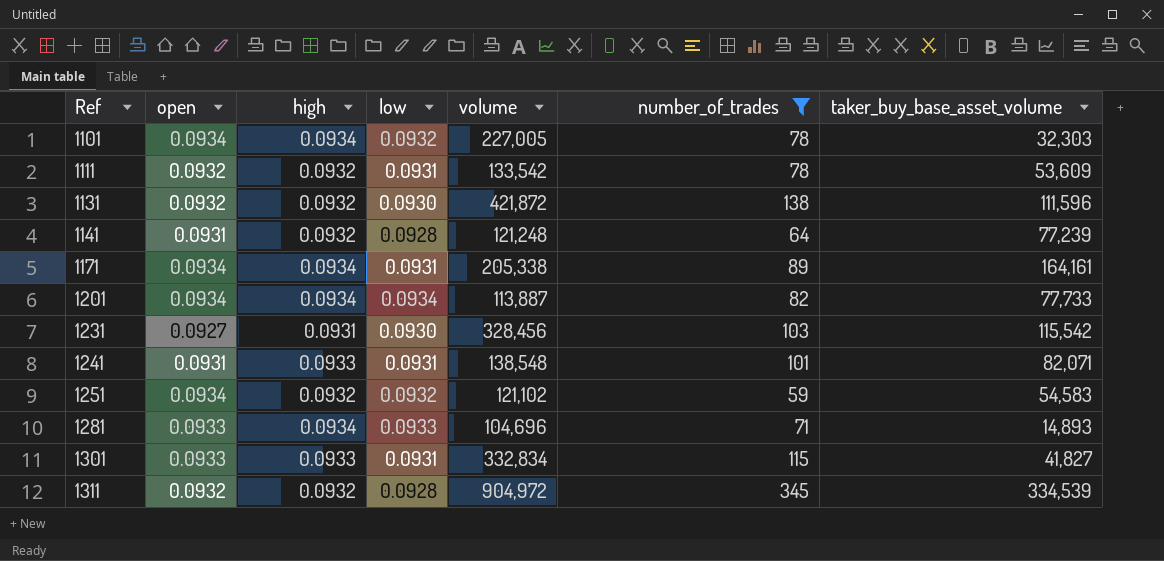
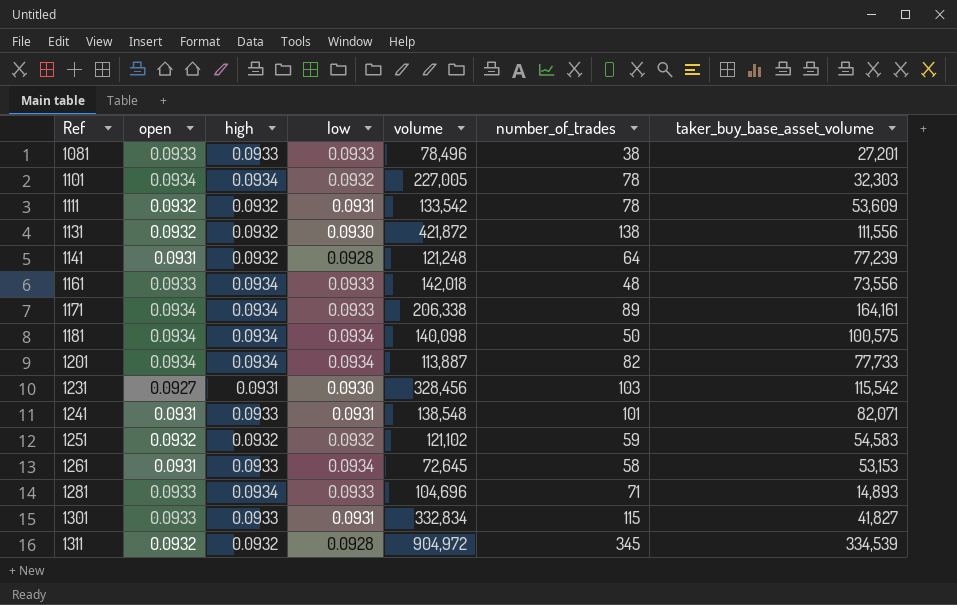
filter: number_of_trades >= 59 -> none
1131 | taker_buy_base_asset_volume: 111,596 -> 111,556
1171 | low: 0.0931 -> 0.0933
1171 | volume: 205,338 -> 206,338
1251 | open: 0.0934 -> 0.0932

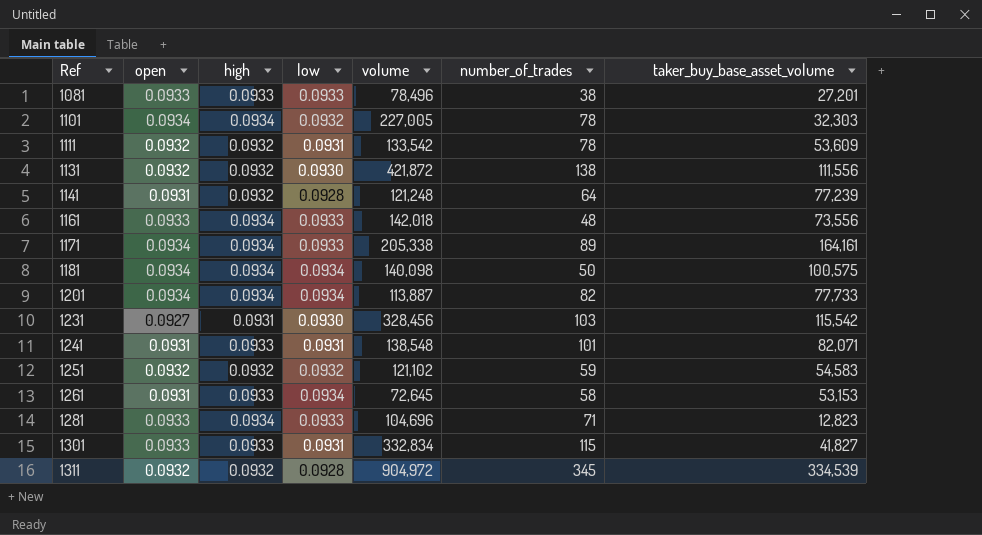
1171 | volume: 206,338 -> 205,338
1281 | taker_buy_base_asset_volume: 14,893 -> 12,823

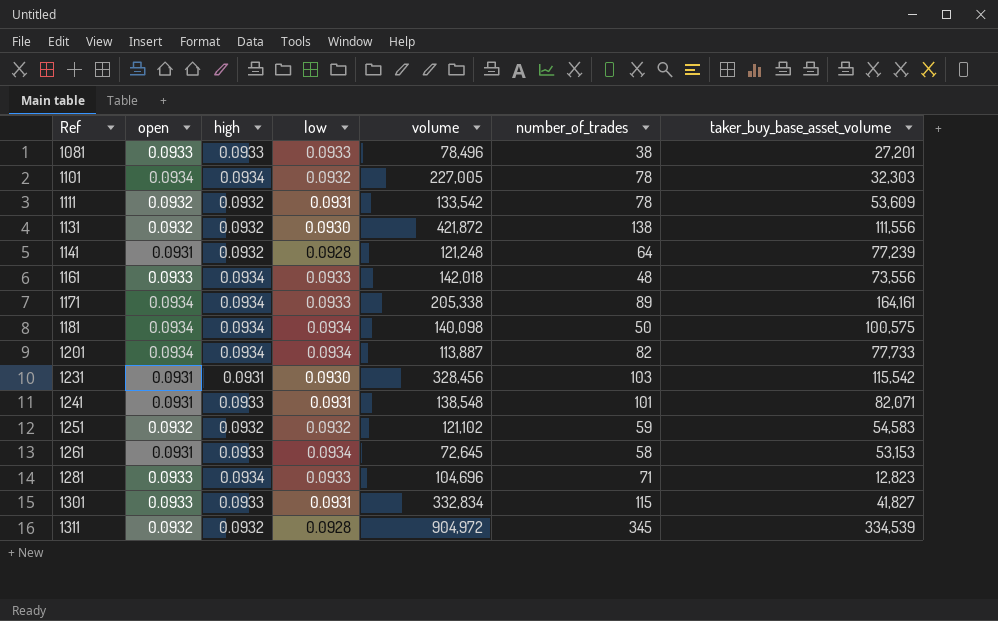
1231 | open: 0.0927 -> 0.0931

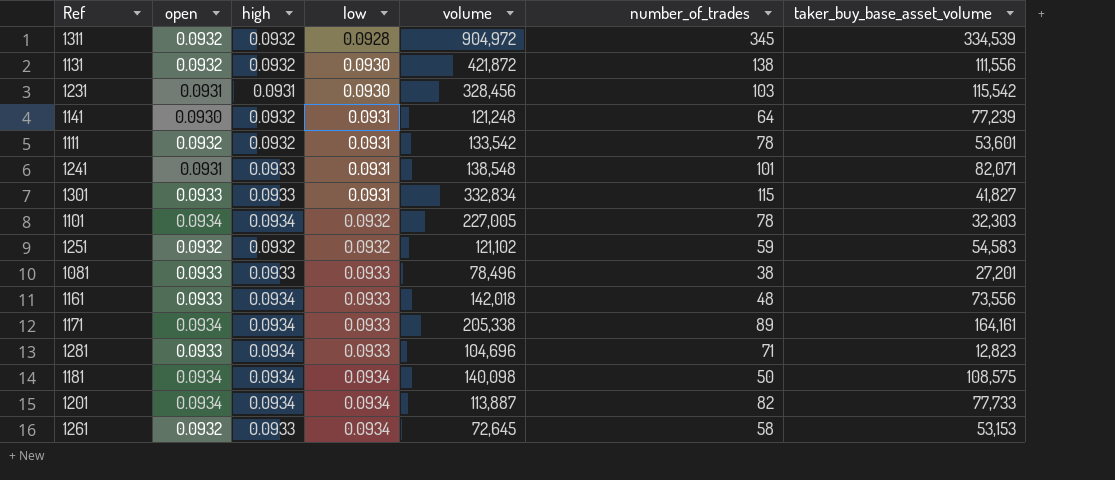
row order: Ref ascending -> low ascending
1141 | open: 0.0931 -> 0.0930
1141 | low: 0.0928 -> 0.0931
1111 | taker_buy_base_asset_volume: 53,609 -> 53,601
1181 | taker_buy_base_asset_volume: 100,575 -> 108,575
1261 | open: 0.0931 -> 0.0932

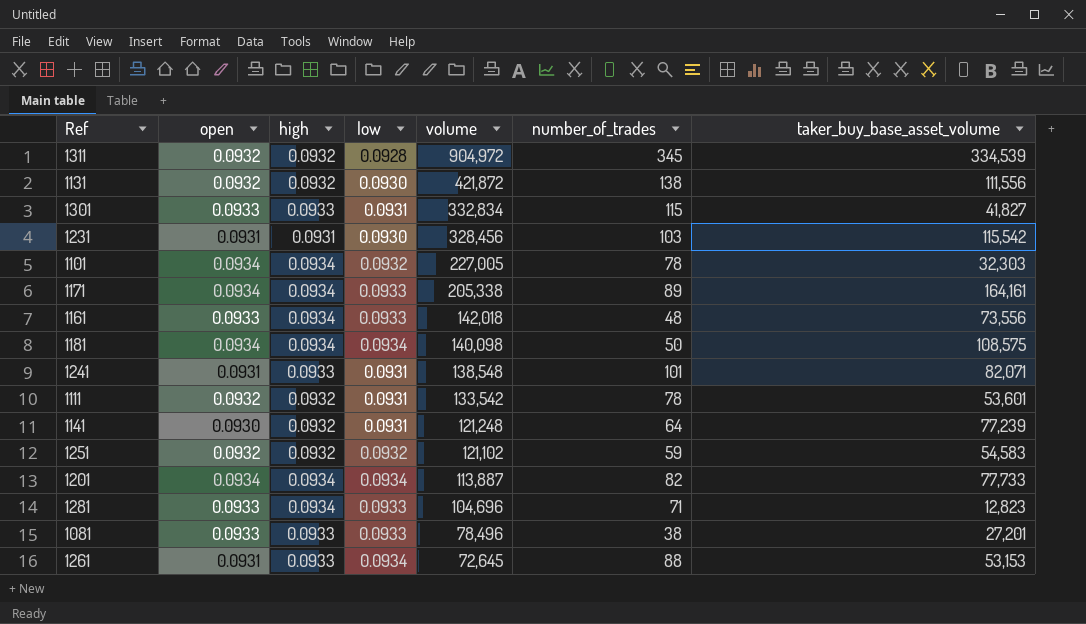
row order: low ascending -> volume descending
1261 | open: 0.0932 -> 0.0931
1261 | number_of_trades: 58 -> 88

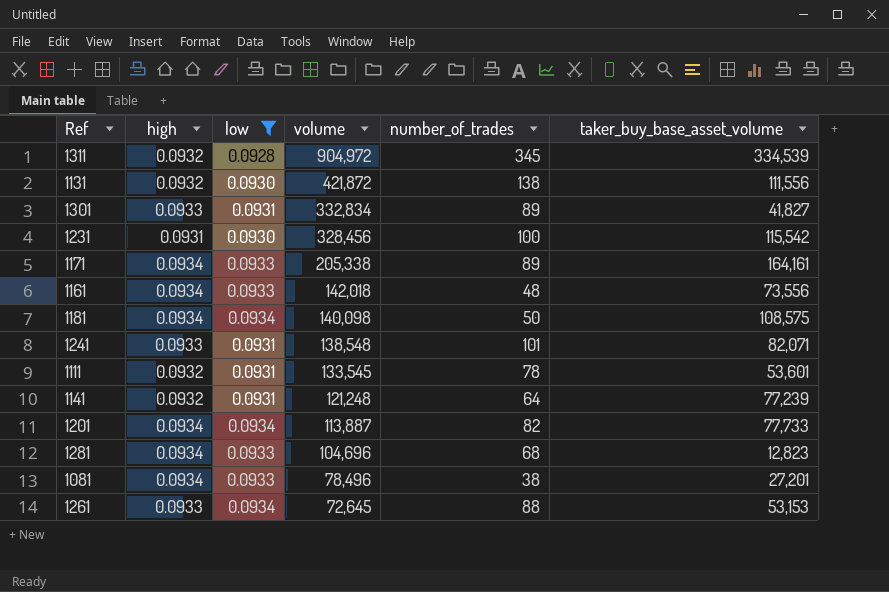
filter: none -> low != 0.0932
column open | position: 2 -> none
1301 | number_of_trades: 115 -> 89
1231 | number_of_trades: 103 -> 100
1111 | volume: 133,542 -> 133,545
1281 | number_of_trades: 71 -> 68
1081 | high: 0.0933 -> 0.0934

